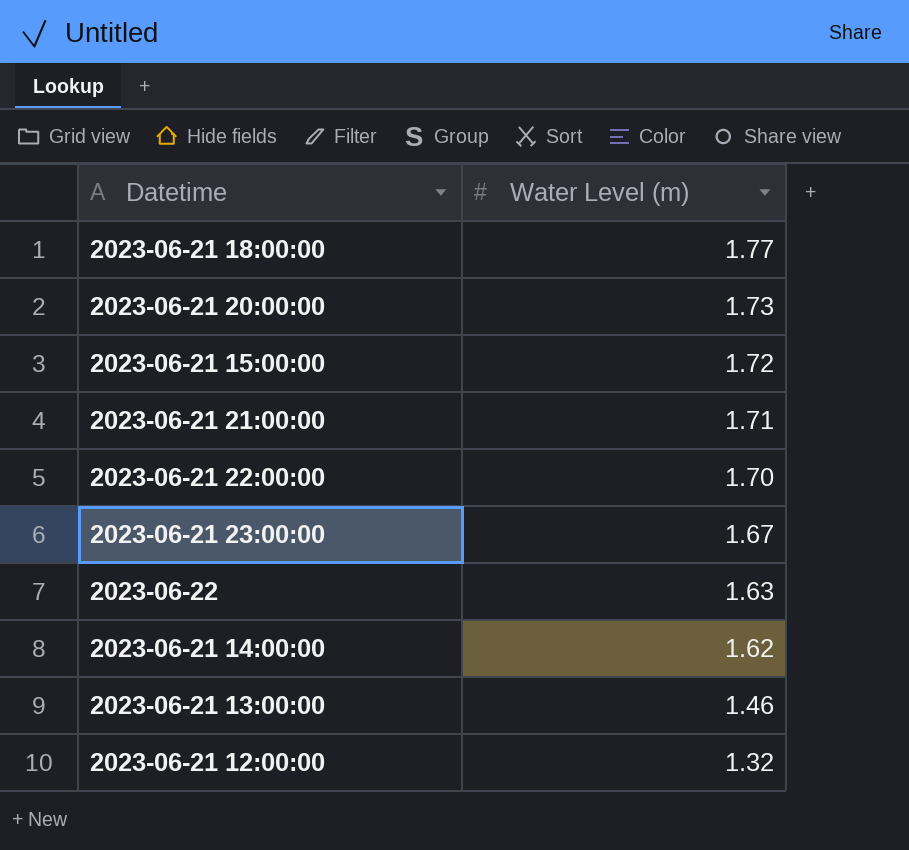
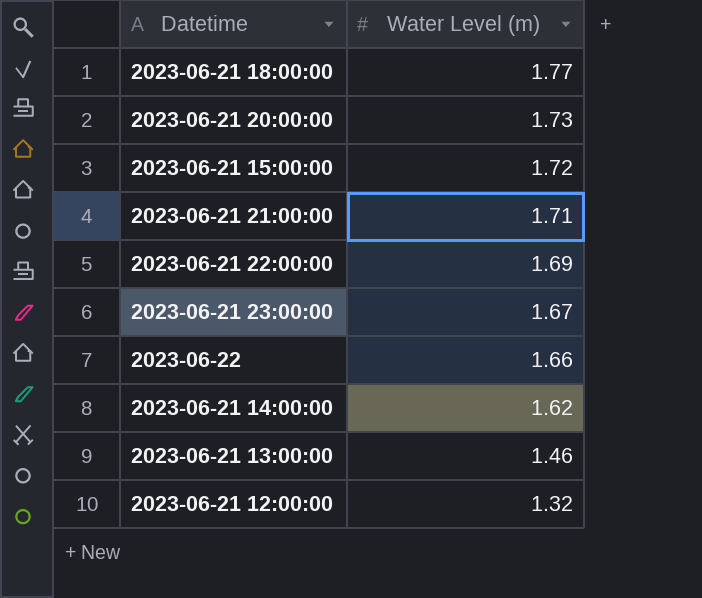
2023-06-21 22:00:00 | Water Level (m): 1.70 -> 1.69
2023-06-22 | Water Level (m): 1.63 -> 1.66

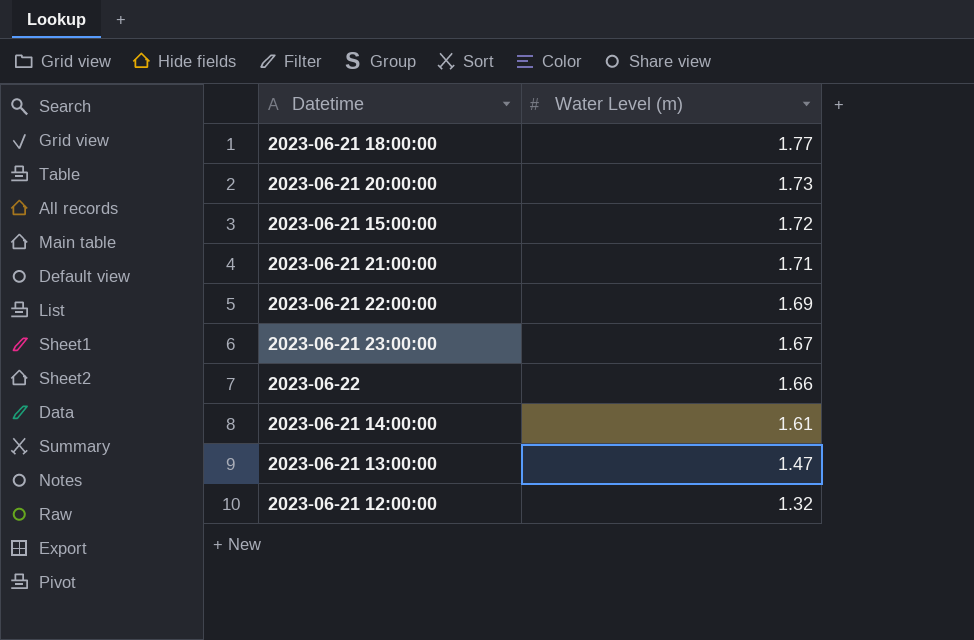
2023-06-21 14:00:00 | Water Level (m): 1.62 -> 1.61
2023-06-21 13:00:00 | Water Level (m): 1.46 -> 1.47

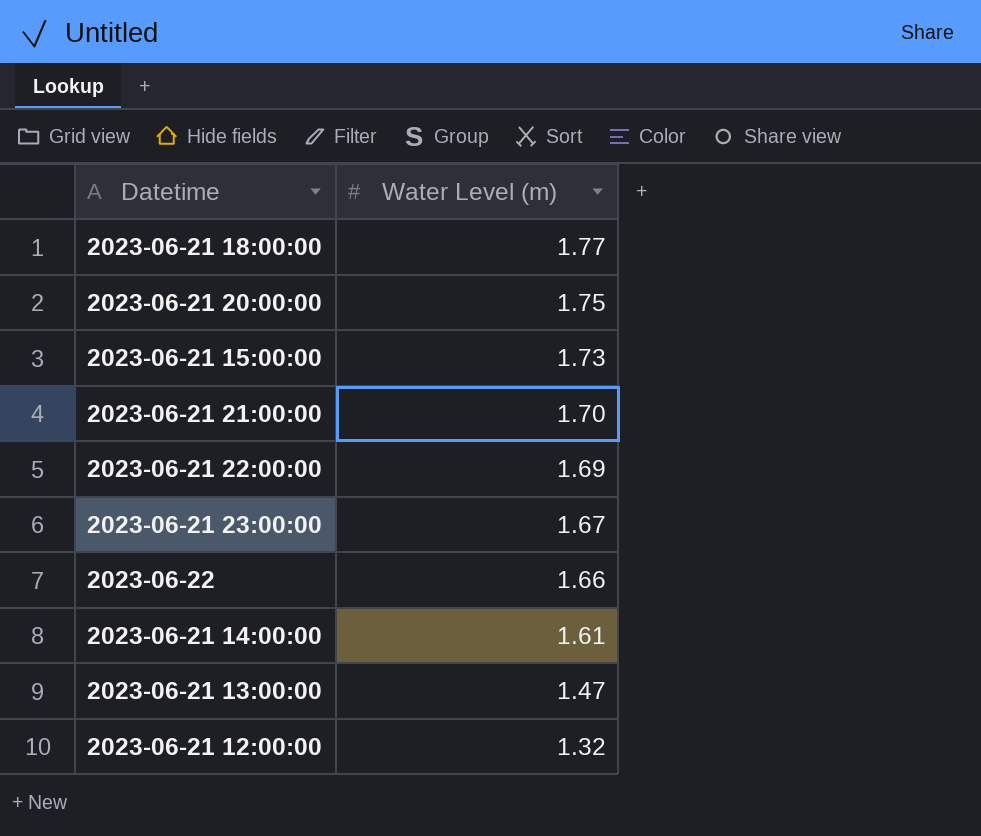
2023-06-21 20:00:00 | Water Level (m): 1.73 -> 1.75
2023-06-21 15:00:00 | Water Level (m): 1.72 -> 1.73
2023-06-21 21:00:00 | Water Level (m): 1.71 -> 1.70

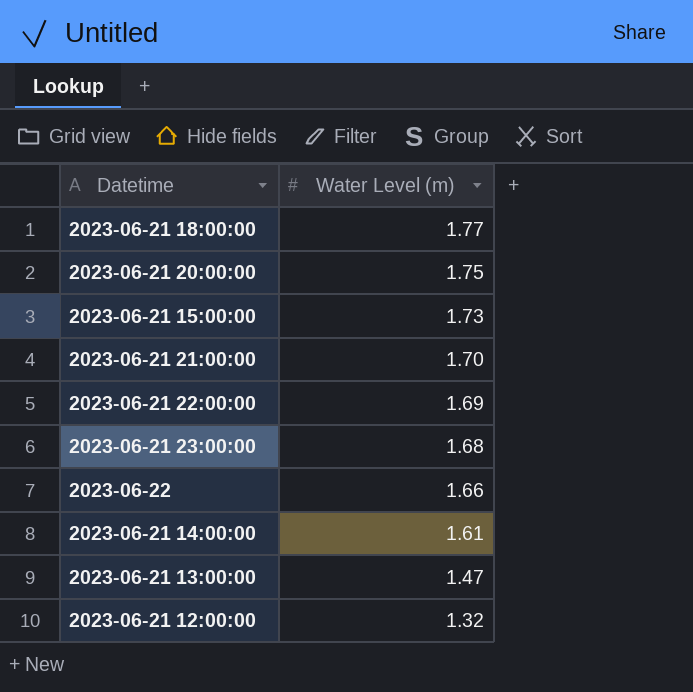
2023-06-21 23:00:00 | Water Level (m): 1.67 -> 1.68

